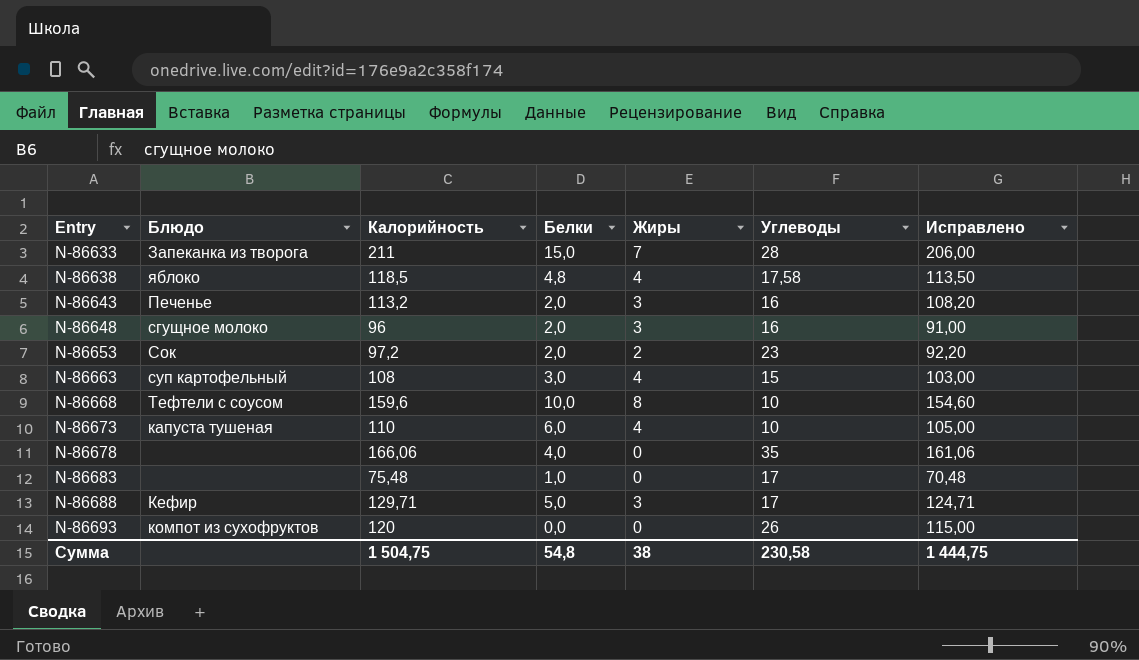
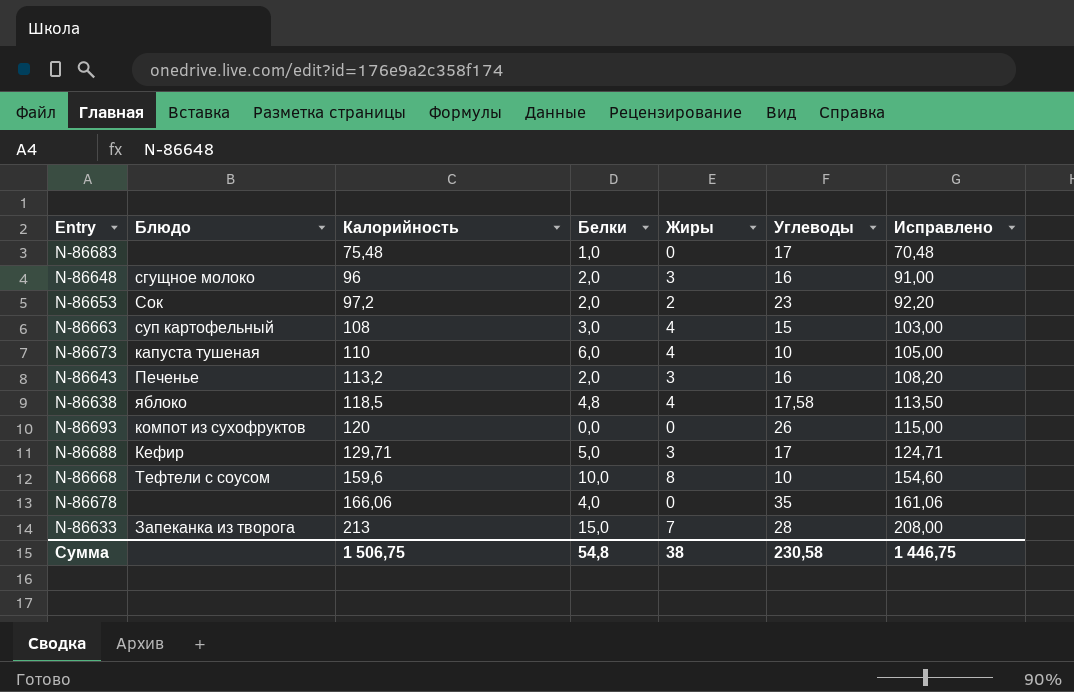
row order: Entry ascending -> Калорийность ascending
N-86633 | Калорийность: 211 -> 213
N-86633 | Исправлено: 206,00 -> 208,00
Сумма | Калорийность: 1 504,75 -> 1 506,75
Сумма | Исправлено: 1 444,75 -> 1 446,75

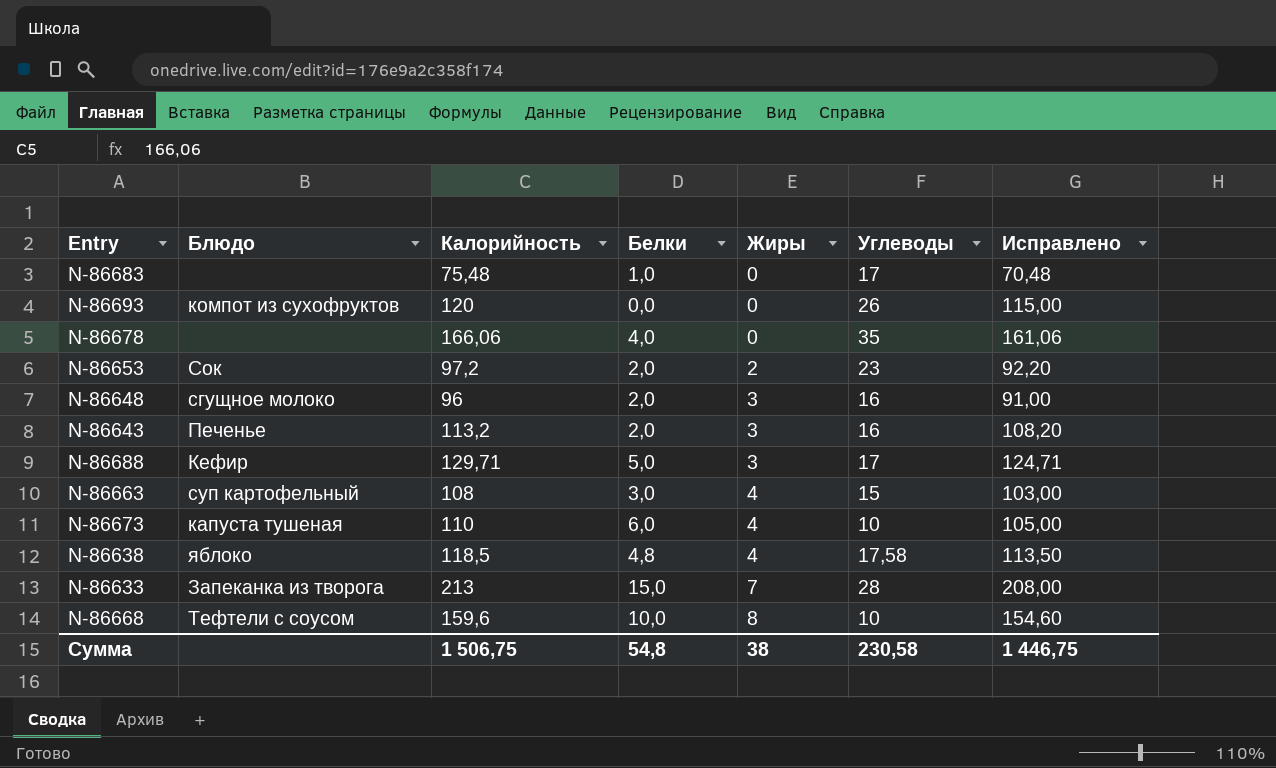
row order: Калорийность ascending -> Жиры ascending

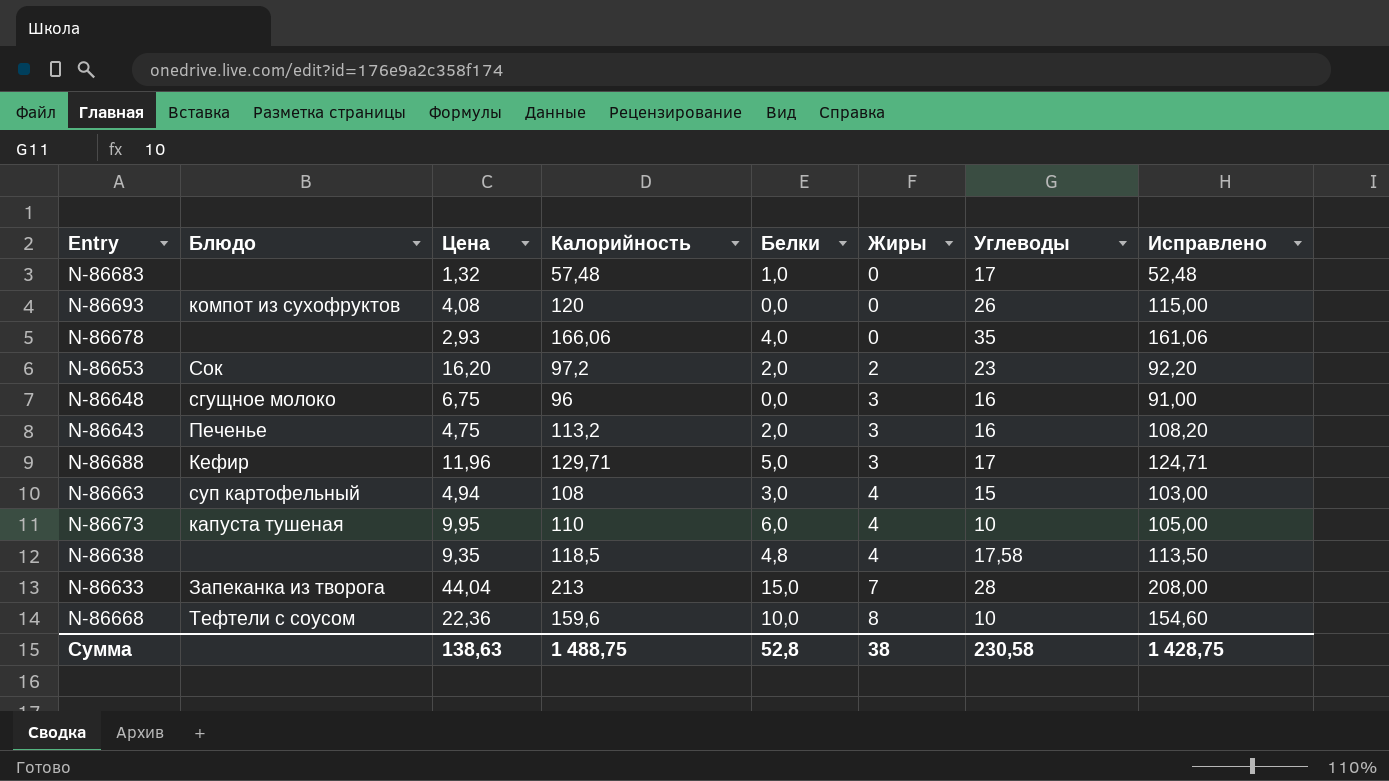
column Цена | position: none -> 3
N-86683 | Калорийность: 75,48 -> 57,48
N-86683 | Исправлено: 70,48 -> 52,48
N-86648 | Белки: 2,0 -> 0,0
N-86638 | Блюдо: яблоко -> none
Сумма | Калорийность: 1 506,75 -> 1 488,75
Сумма | Белки: 54,8 -> 52,8
Сумма | Исправлено: 1 446,75 -> 1 428,75

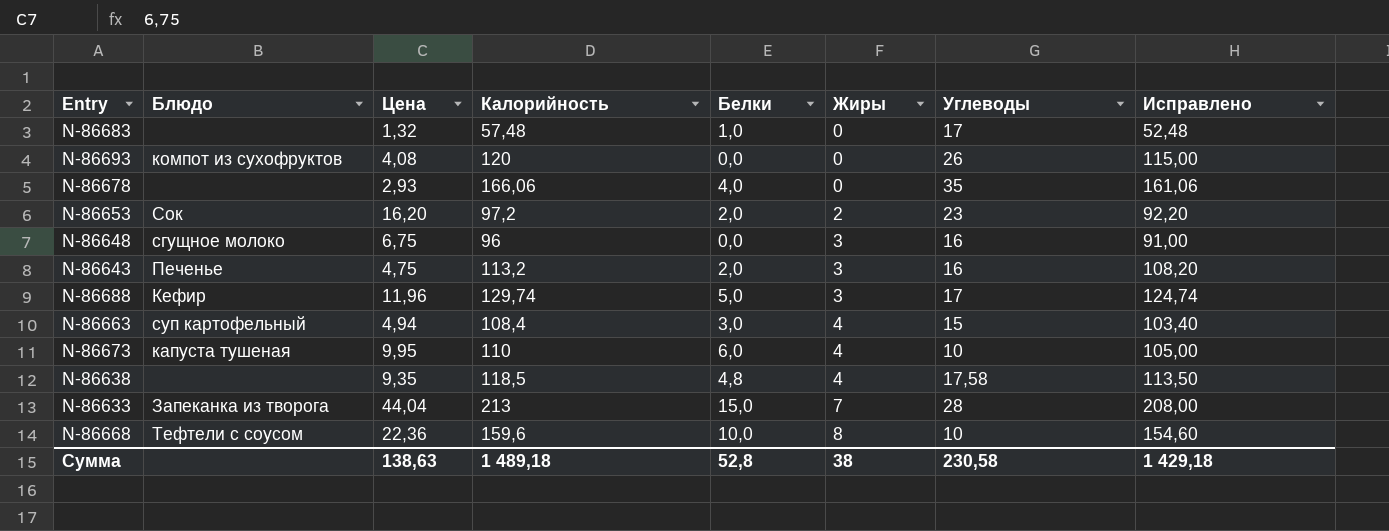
N-86688 | Калорийность: 129,71 -> 129,74
N-86688 | Исправлено: 124,71 -> 124,74
N-86663 | Калорийность: 108 -> 108,4
N-86663 | Исправлено: 103,00 -> 103,40
Сумма | Калорийность: 1 488,75 -> 1 489,18
Сумма | Исправлено: 1 428,75 -> 1 429,18

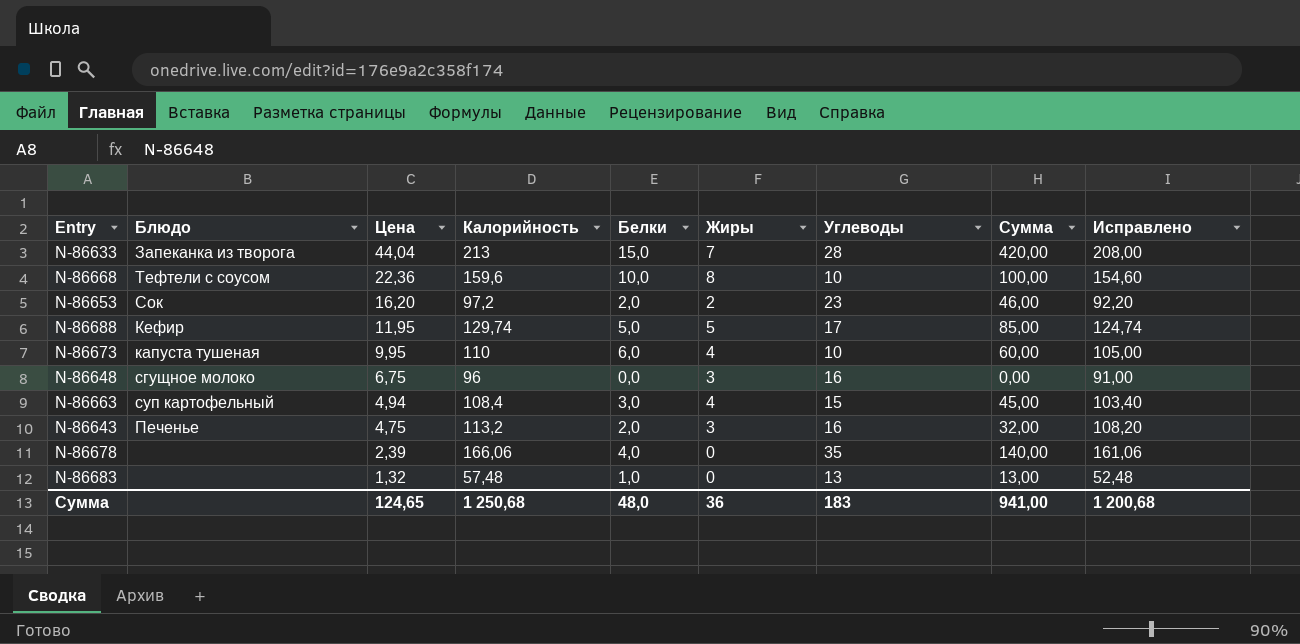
row order: Жиры ascending -> Цена descending
column Сумма | formula: none -> [Белки] * [Углеводы]
row N-86693: компот из сухофруктов | 4,08 | 120 | 0,0 | 0 | 26 | 115,00 -> none
row N-86638: none | 9,35 | 118,5 | 4,8 | 4 | 17,58 | 113,50 -> none
N-86688 | Цена: 11,96 -> 11,95
N-86688 | Жиры: 3 -> 5
N-86678 | Цена: 2,93 -> 2,39
N-86683 | Углеводы: 17 -> 13
Сумма | Цена: 138,63 -> 124,65
Сумма | Калорийность: 1 489,18 -> 1 250,68
Сумма | Белки: 52,8 -> 48,0
Сумма | Жиры: 38 -> 36
Сумма | Углеводы: 230,58 -> 183
Сумма | Исправлено: 1 429,18 -> 1 200,68

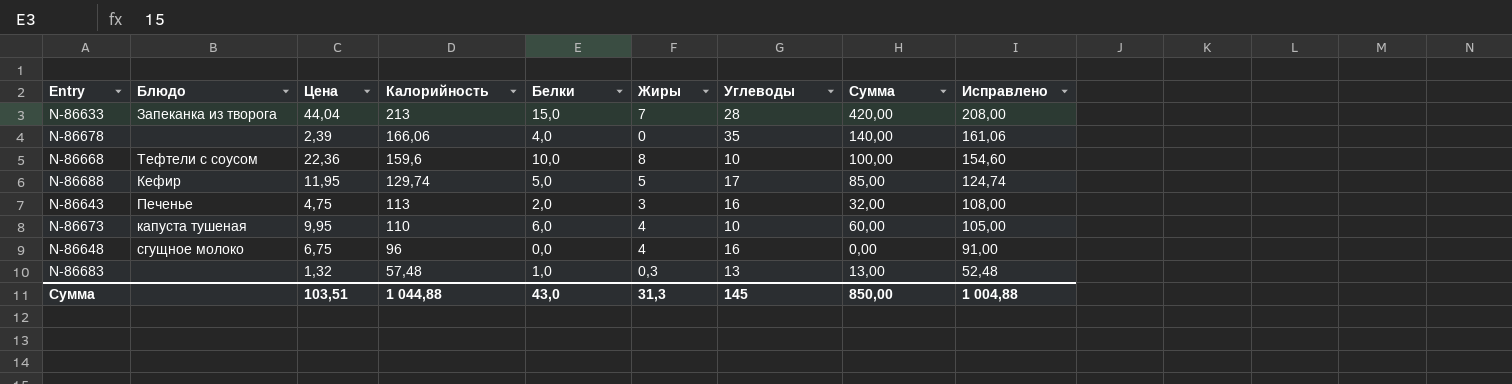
row order: Цена descending -> Калорийность descending
row N-86653: Сок | 16,20 | 97,2 | 2,0 | 2 | 23 | 46,00 | 92,20 -> none
row N-86663: суп картофельный | 4,94 | 108,4 | 3,0 | 4 | 15 | 45,00 | 103,40 -> none
N-86643 | Калорийность: 113,2 -> 113
N-86643 | Исправлено: 108,20 -> 108,00
N-86648 | Жиры: 3 -> 4
N-86683 | Жиры: 0 -> 0,3
Сумма | Цена: 124,65 -> 103,51
Сумма | Калорийность: 1 250,68 -> 1 044,88
Сумма | Белки: 48,0 -> 43,0
Сумма | Жиры: 36 -> 31,3
Сумма | Углеводы: 183 -> 145
Сумма | Сумма: 941,00 -> 850,00
Сумма | Исправлено: 1 200,68 -> 1 004,88

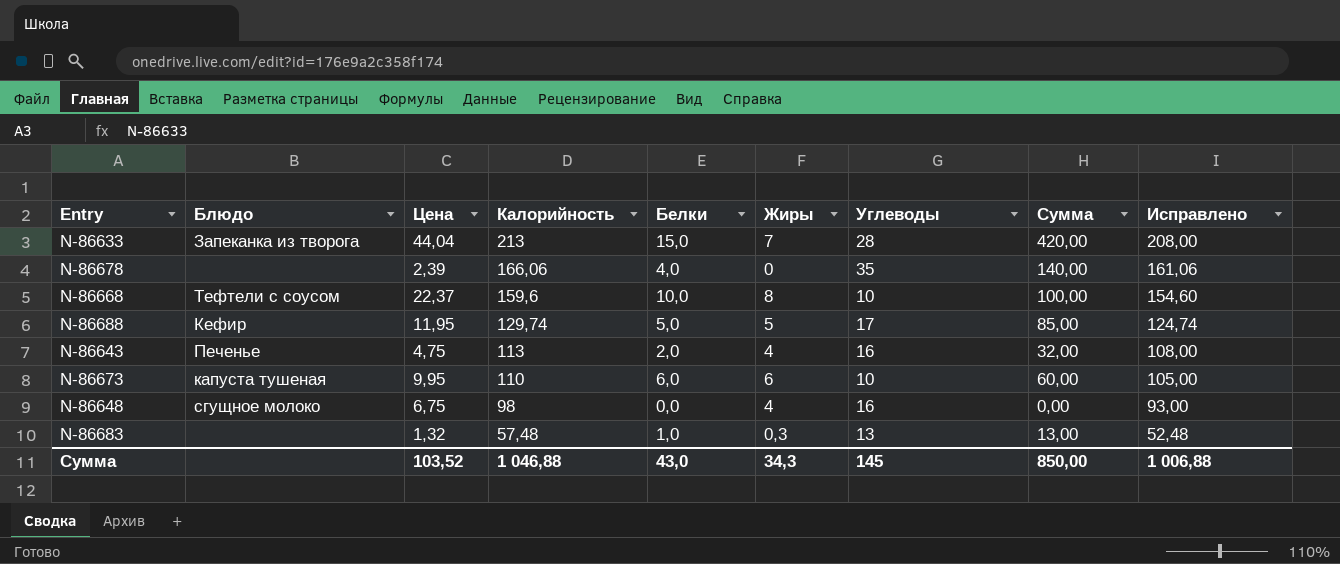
N-86668 | Цена: 22,36 -> 22,37
N-86643 | Жиры: 3 -> 4
N-86673 | Жиры: 4 -> 6
N-86648 | Калорийность: 96 -> 98
N-86648 | Исправлено: 91,00 -> 93,00
Сумма | Цена: 103,51 -> 103,52
Сумма | Калорийность: 1 044,88 -> 1 046,88
Сумма | Жиры: 31,3 -> 34,3
Сумма | Исправлено: 1 004,88 -> 1 006,88

